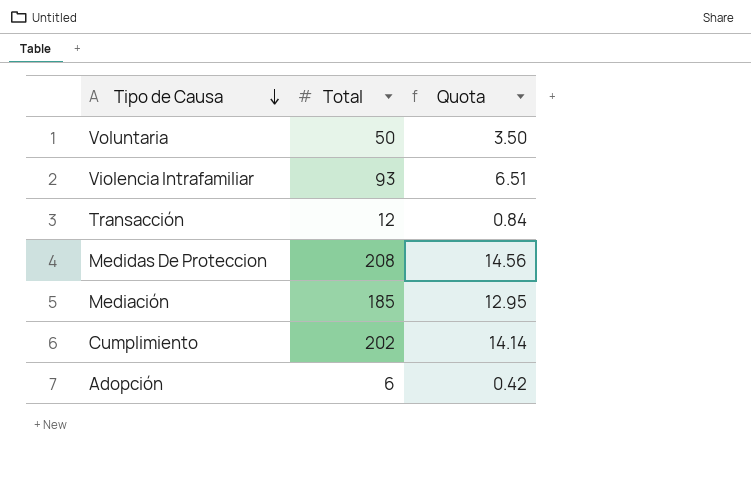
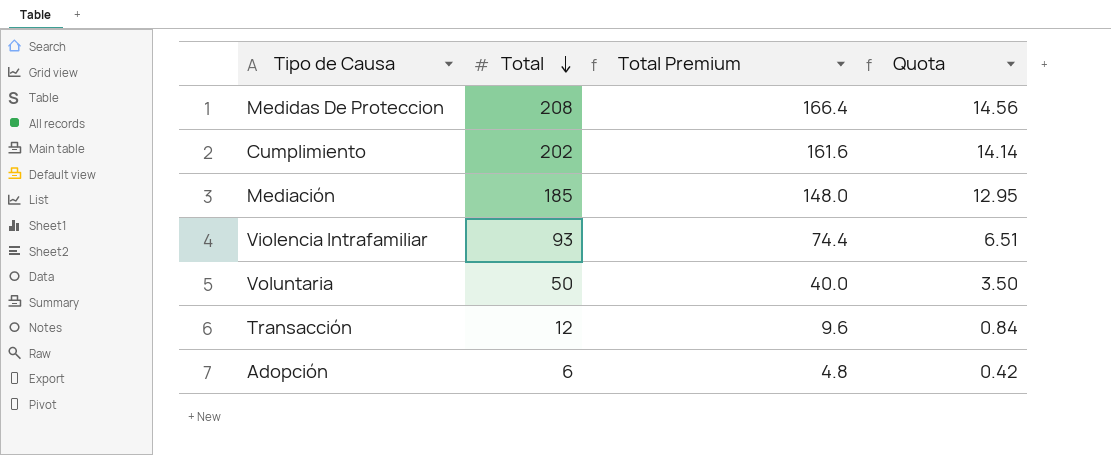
row order: Tipo de Causa descending -> Total descending
column Total Premium | formula: none -> [Total] * 0.8

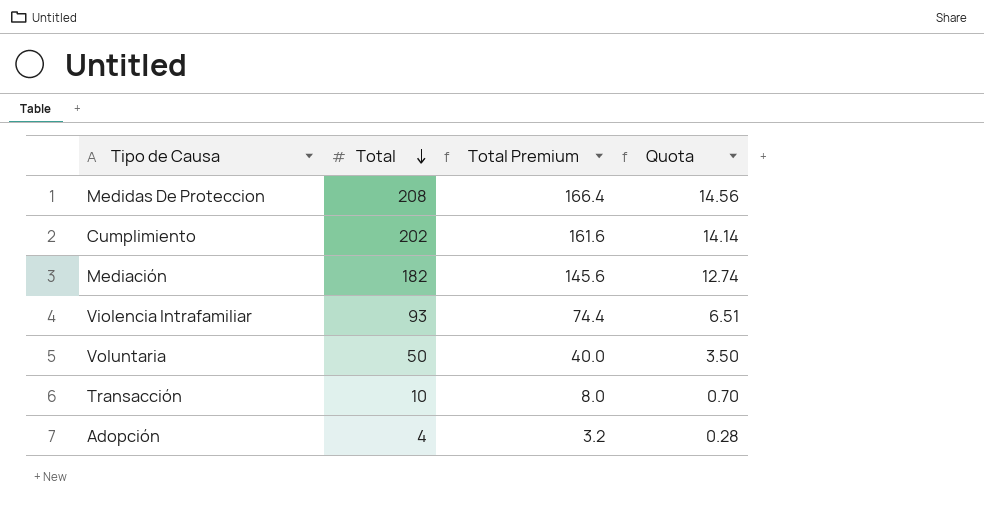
Mediación | Total: 185 -> 182
Mediación | Total Premium: 148.0 -> 145.6
Mediación | Quota: 12.95 -> 12.74
Transacción | Total: 12 -> 10
Transacción | Total Premium: 9.6 -> 8.0
Transacción | Quota: 0.84 -> 0.70
Adopción | Total: 6 -> 4
Adopción | Total Premium: 4.8 -> 3.2
Adopción | Quota: 0.42 -> 0.28

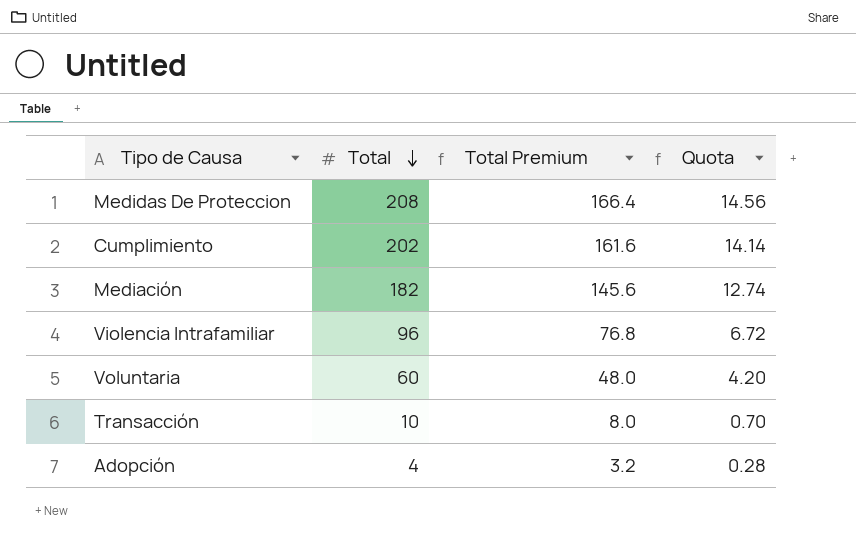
Violencia Intrafamiliar | Total: 93 -> 96
Violencia Intrafamiliar | Total Premium: 74.4 -> 76.8
Violencia Intrafamiliar | Quota: 6.51 -> 6.72
Voluntaria | Total: 50 -> 60
Voluntaria | Total Premium: 40.0 -> 48.0
Voluntaria | Quota: 3.50 -> 4.20

